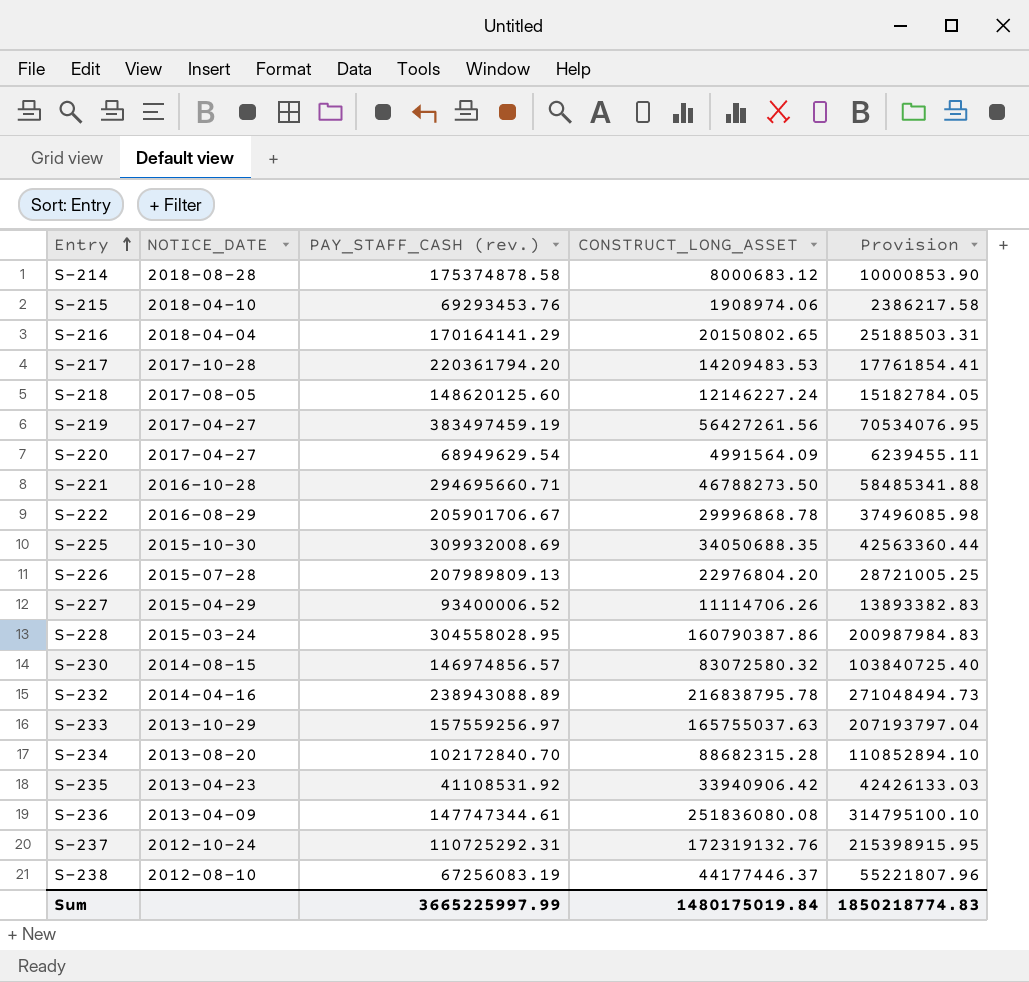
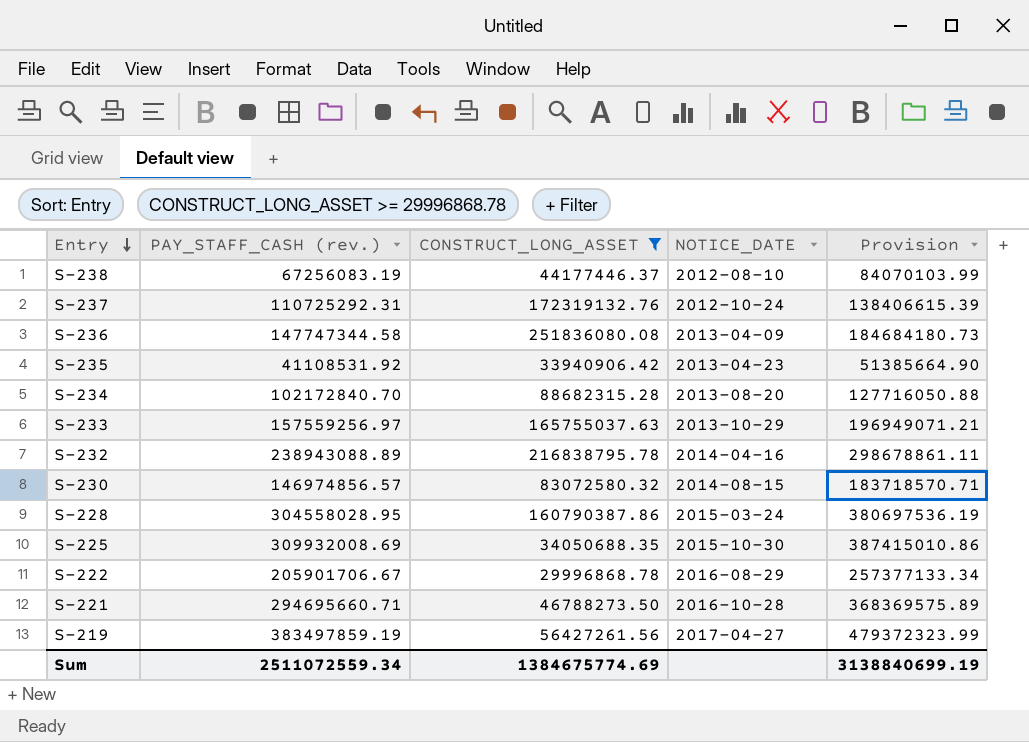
filter: none -> CONSTRUCT_LONG_ASSET >= 29996868.78
row order: Entry ascending -> Entry descending
column NOTICE_DATE | position: 2 -> 4
column Provision | formula: [CONSTRUCT_LONG_ASSET] * 1.25 -> [PAY_STAFF_CASH (rev.)] * 1.25
S-236 | PAY_STAFF_CASH (rev.): 147747344.61 -> 147747344.58
S-219 | PAY_STAFF_CASH (rev.): 383497459.19 -> 383497859.19
Sum | PAY_STAFF_CASH (rev.): 3665225997.99 -> 2511072559.34
Sum | CONSTRUCT_LONG_ASSET: 1480175019.84 -> 1384675774.69
Sum | Provision: 1850218774.83 -> 3138840699.19

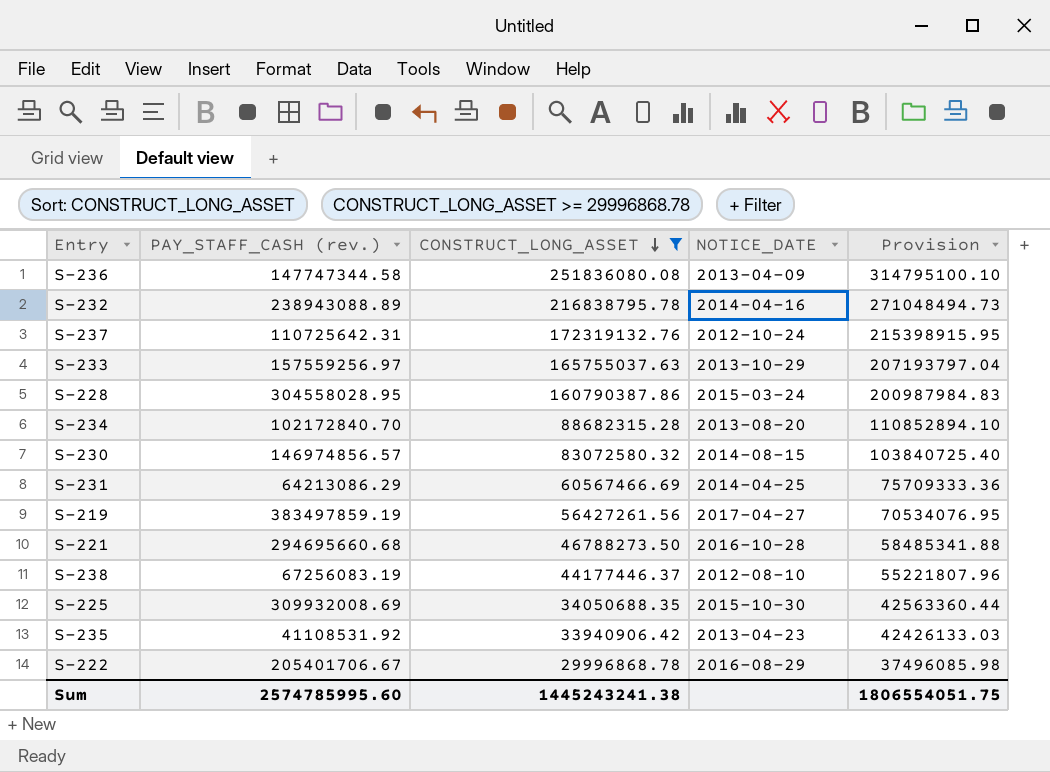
row order: Entry descending -> CONSTRUCT_LONG_ASSET descending
column Provision | formula: [PAY_STAFF_CASH (rev.)] * 1.25 -> [CONSTRUCT_LONG_ASSET] * 1.25
S-237 | PAY_STAFF_CASH (rev.): 110725292.31 -> 110725642.31
row S-231: none -> 64213086.29 | 60567466.69 | 2014-04-25 | 75709333.36
S-221 | PAY_STAFF_CASH (rev.): 294695660.71 -> 294695660.68
S-222 | PAY_STAFF_CASH (rev.): 205901706.67 -> 205401706.67
Sum | PAY_STAFF_CASH (rev.): 2511072559.34 -> 2574785995.60
Sum | CONSTRUCT_LONG_ASSET: 1384675774.69 -> 1445243241.38
Sum | Provision: 3138840699.19 -> 1806554051.75

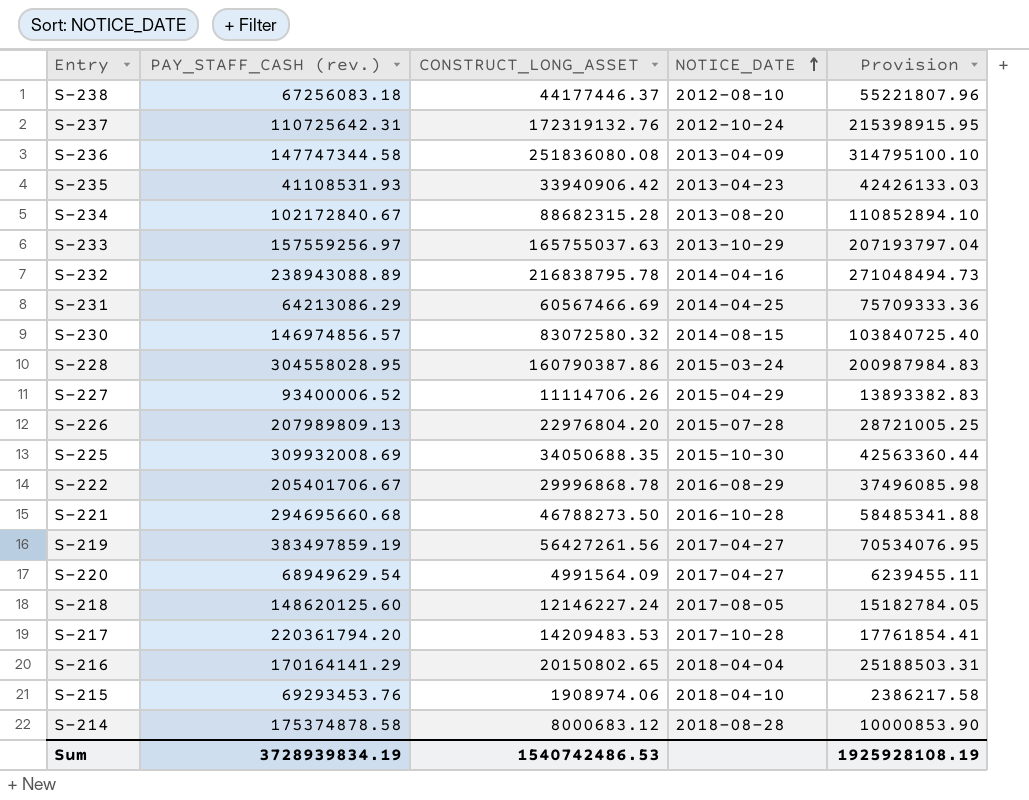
filter: CONSTRUCT_LONG_ASSET >= 29996868.78 -> none
row order: CONSTRUCT_LONG_ASSET descending -> NOTICE_DATE ascending
S-238 | PAY_STAFF_CASH (rev.): 67256083.19 -> 67256083.18
S-235 | PAY_STAFF_CASH (rev.): 41108531.92 -> 41108531.93
S-234 | PAY_STAFF_CASH (rev.): 102172840.70 -> 102172840.67
Sum | PAY_STAFF_CASH (rev.): 2574785995.60 -> 3728939834.19
Sum | CONSTRUCT_LONG_ASSET: 1445243241.38 -> 1540742486.53
Sum | Provision: 1806554051.75 -> 1925928108.19

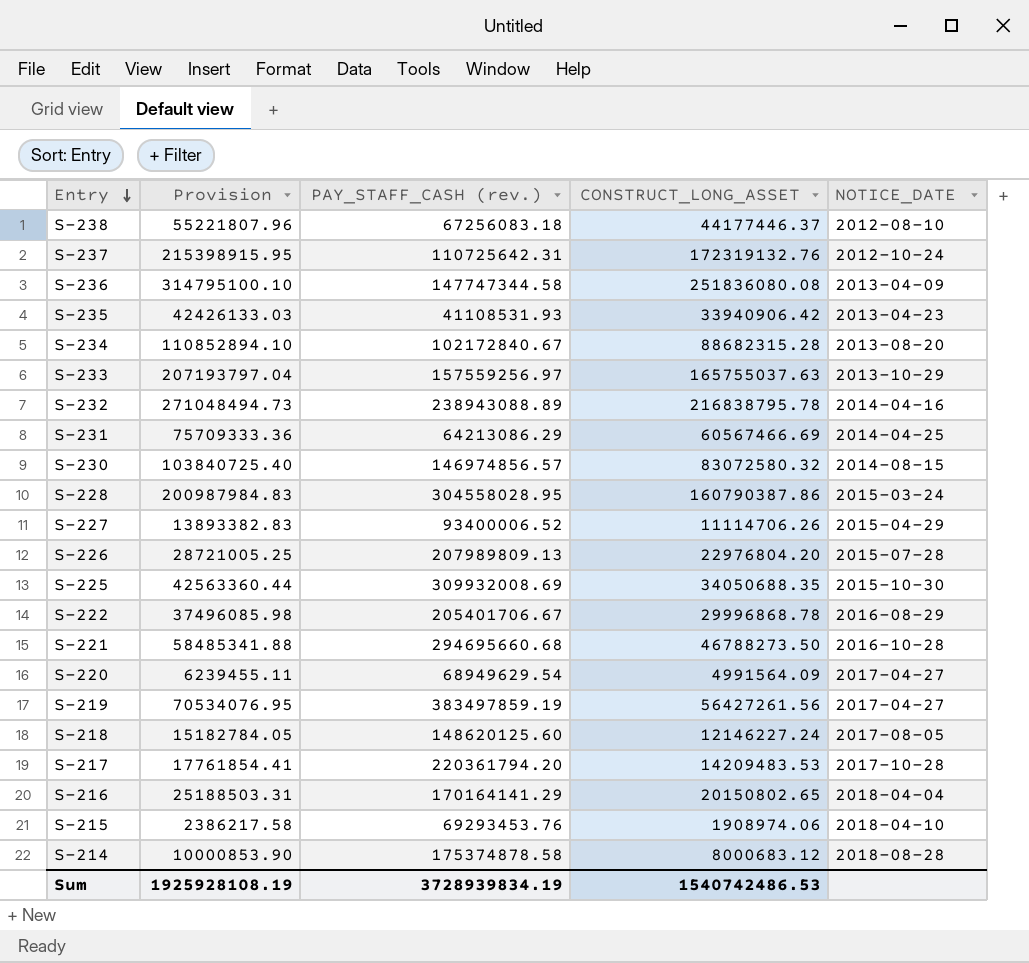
row order: NOTICE_DATE ascending -> Entry descending
column Provision | position: 5 -> 2

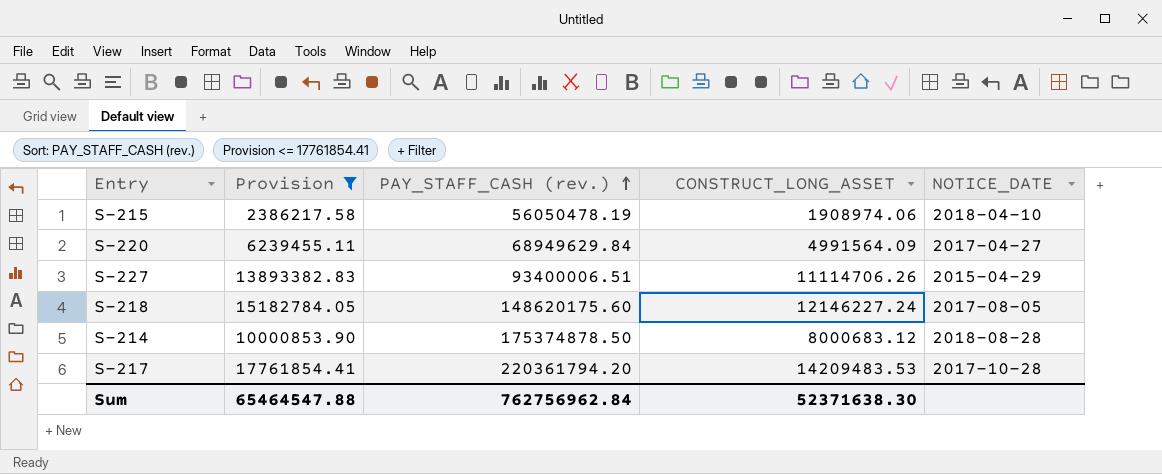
filter: none -> Provision <= 17761854.41
row order: Entry descending -> PAY_STAFF_CASH (rev.) ascending
S-215 | PAY_STAFF_CASH (rev.): 69293453.76 -> 56050478.19
S-220 | PAY_STAFF_CASH (rev.): 68949629.54 -> 68949629.84
S-227 | PAY_STAFF_CASH (rev.): 93400006.52 -> 93400006.51
S-218 | PAY_STAFF_CASH (rev.): 148620125.60 -> 148620175.60
S-214 | PAY_STAFF_CASH (rev.): 175374878.58 -> 175374878.50
Sum | Provision: 1925928108.19 -> 65464547.88
Sum | PAY_STAFF_CASH (rev.): 3728939834.19 -> 762756962.84
Sum | CONSTRUCT_LONG_ASSET: 1540742486.53 -> 52371638.30

